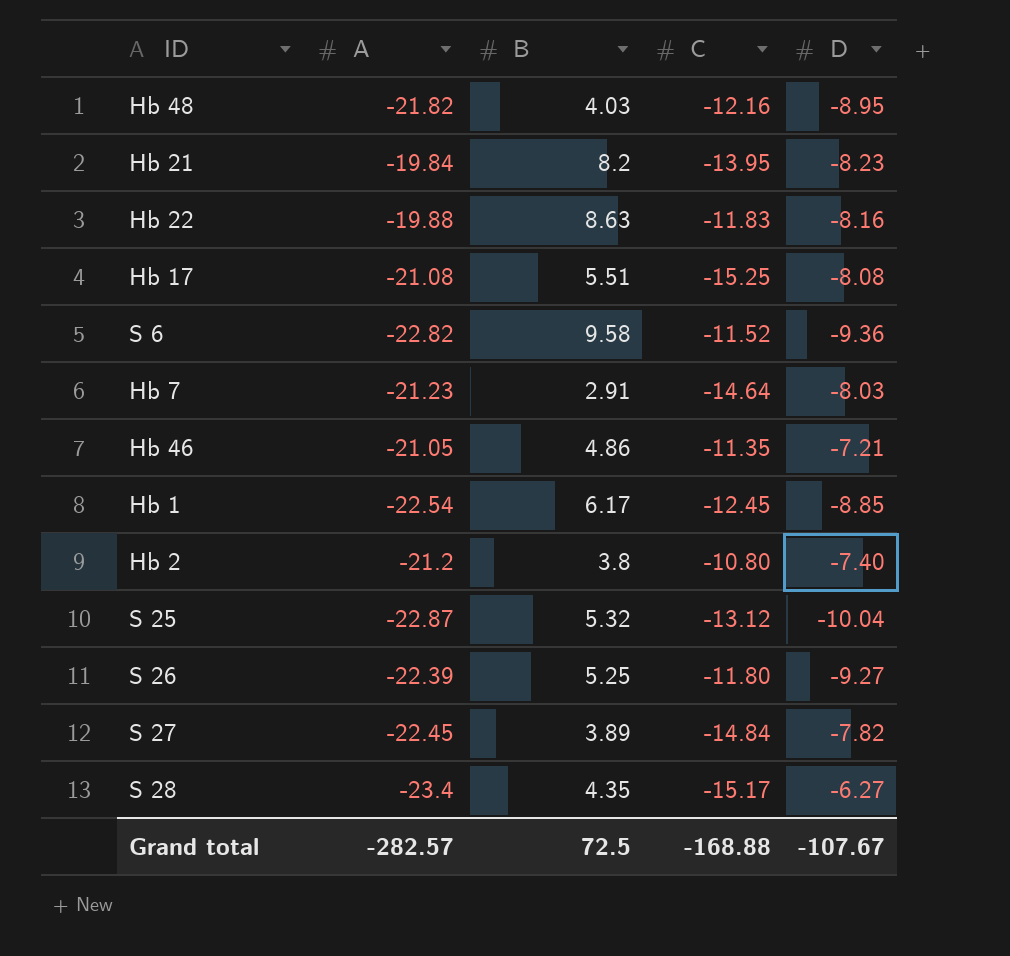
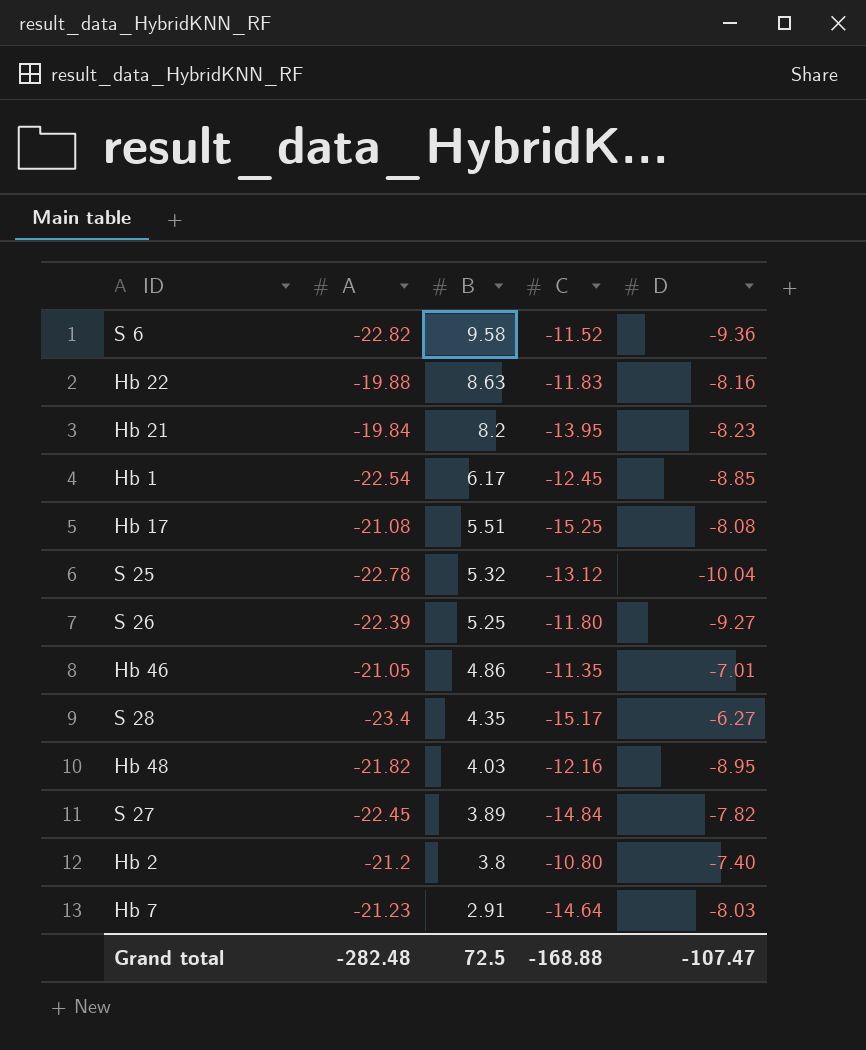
row order: none -> B descending
S 25 | A: -22.87 -> -22.78
Hb 46 | D: -7.21 -> -7.01
Grand total | A: -282.57 -> -282.48
Grand total | D: -107.67 -> -107.47

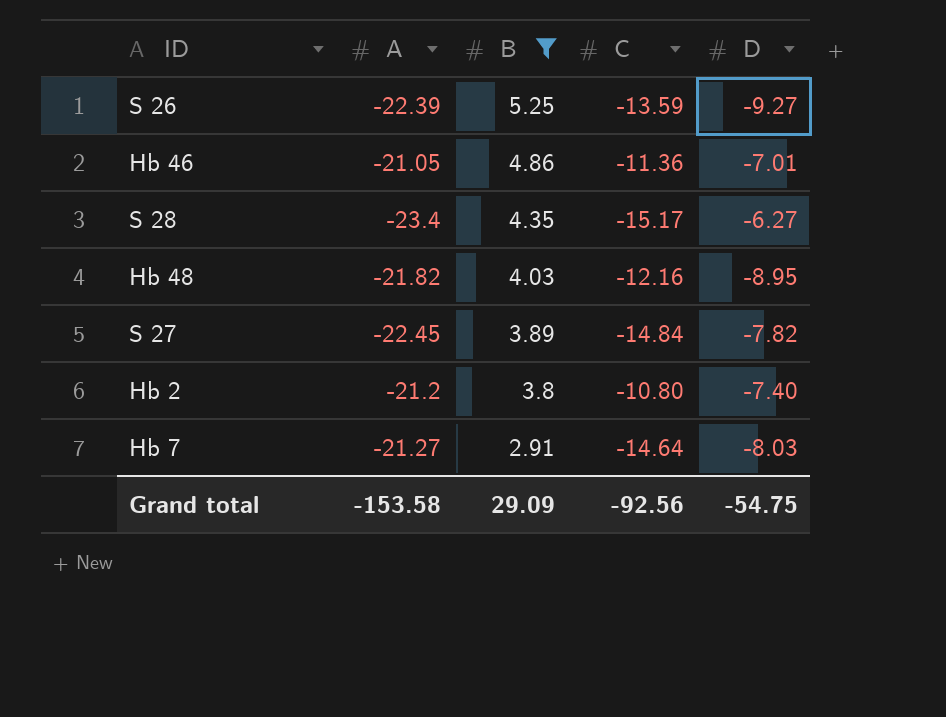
filter: none -> B <= 5.25
S 26 | C: -11.80 -> -13.59
Hb 46 | C: -11.35 -> -11.36
Hb 7 | A: -21.23 -> -21.27
Grand total | A: -282.48 -> -153.58
Grand total | B: 72.5 -> 29.09
Grand total | C: -168.88 -> -92.56
Grand total | D: -107.47 -> -54.75

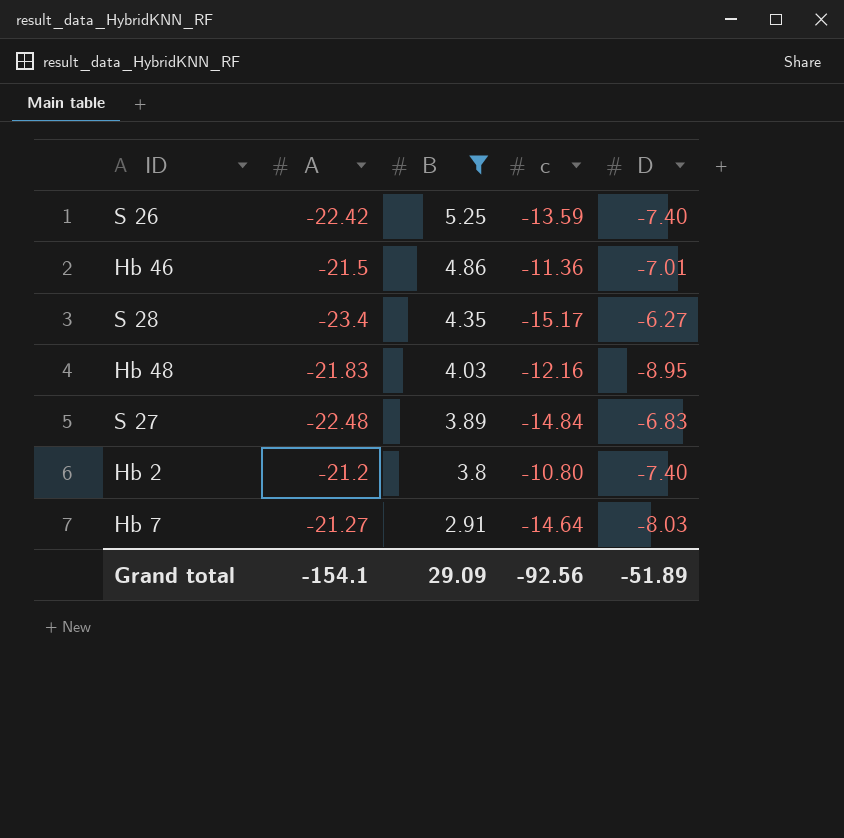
column name: C -> c
S 26 | A: -22.39 -> -22.42
S 26 | D: -9.27 -> -7.40
Hb 46 | A: -21.05 -> -21.5
Hb 48 | A: -21.82 -> -21.83
S 27 | A: -22.45 -> -22.48
S 27 | D: -7.82 -> -6.83
Grand total | A: -153.58 -> -154.1
Grand total | D: -54.75 -> -51.89

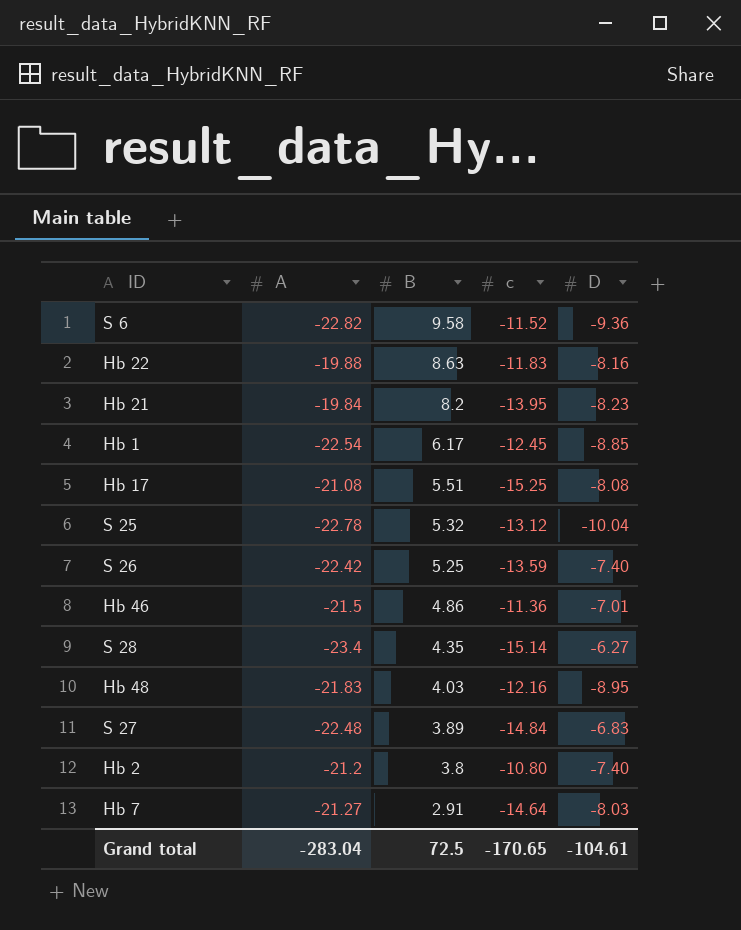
filter: B <= 5.25 -> none
S 28 | c: -15.17 -> -15.14
Grand total | A: -154.1 -> -283.04
Grand total | B: 29.09 -> 72.5
Grand total | c: -92.56 -> -170.65
Grand total | D: -51.89 -> -104.61

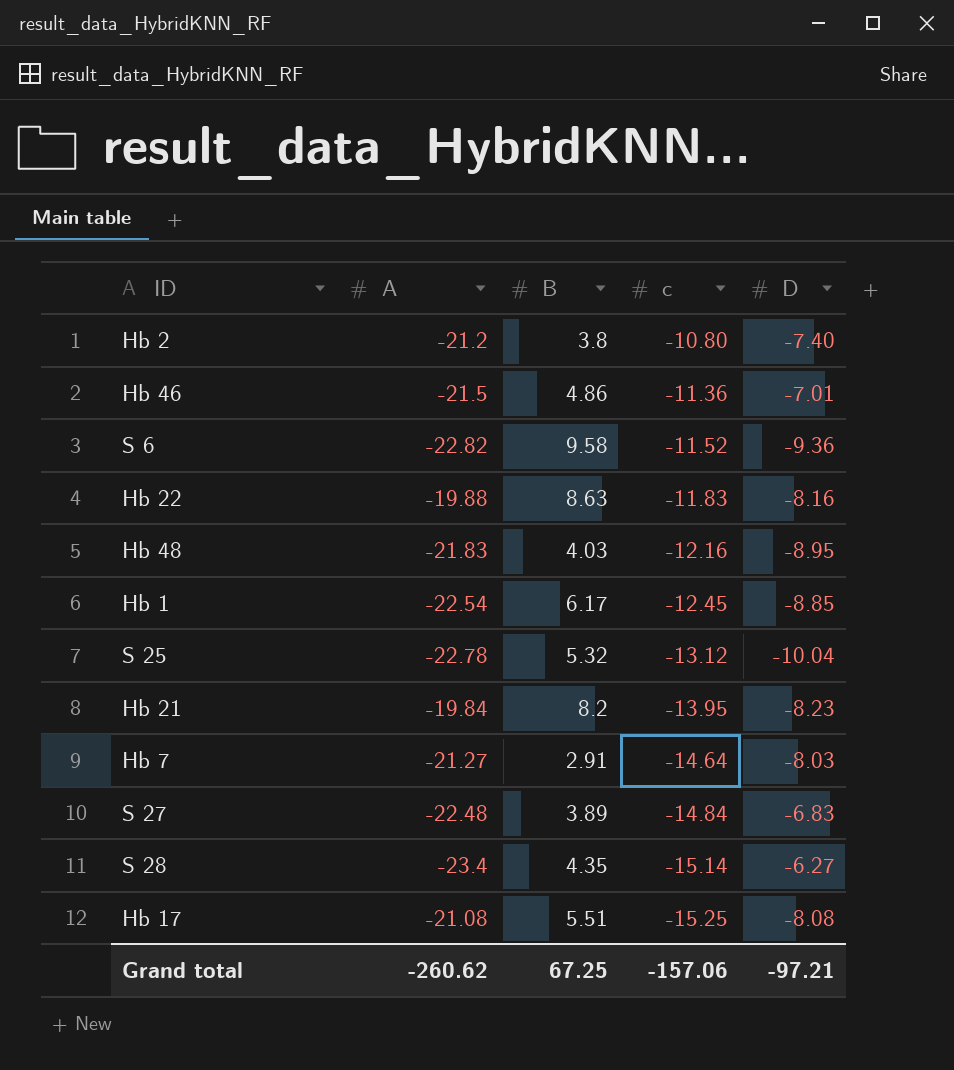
row order: B descending -> c descending
row S 26: -22.42 | 5.25 | -13.59 | -7.40 -> none
Grand total | A: -283.04 -> -260.62
Grand total | B: 72.5 -> 67.25
Grand total | c: -170.65 -> -157.06
Grand total | D: -104.61 -> -97.21

